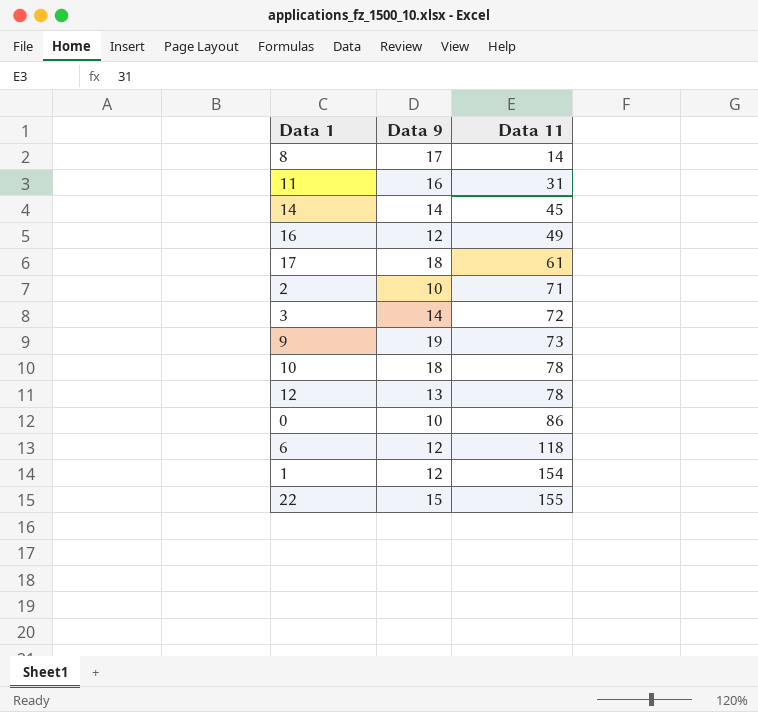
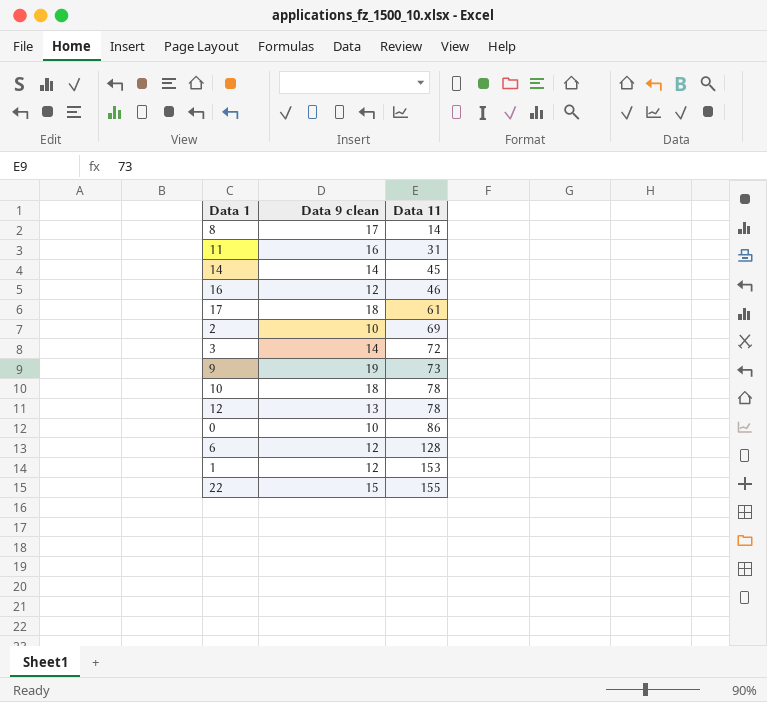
column name: Data 9 -> Data 9 clean
16 | Data 11: 49 -> 46
2 | Data 11: 71 -> 69
6 | Data 11: 118 -> 128
1 | Data 11: 154 -> 153

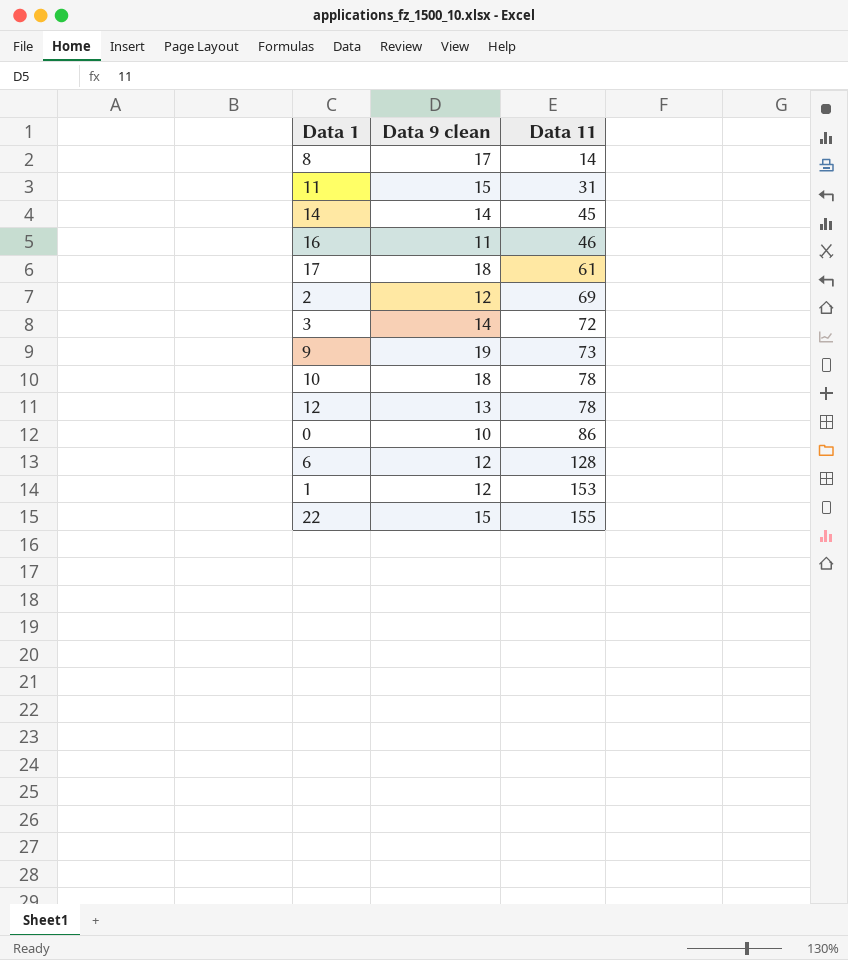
11 | Data 9 clean: 16 -> 15
16 | Data 9 clean: 12 -> 11
2 | Data 9 clean: 10 -> 12

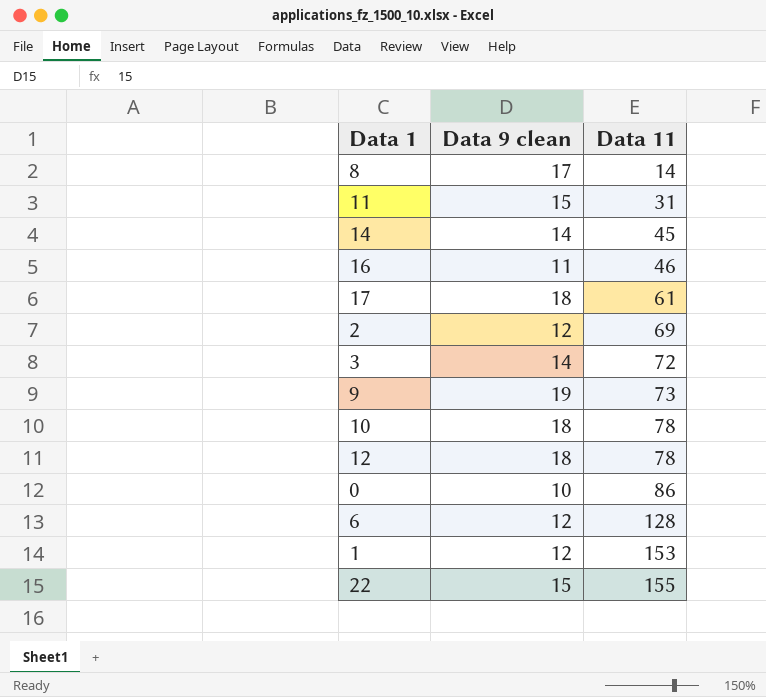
12 | Data 9 clean: 13 -> 18

